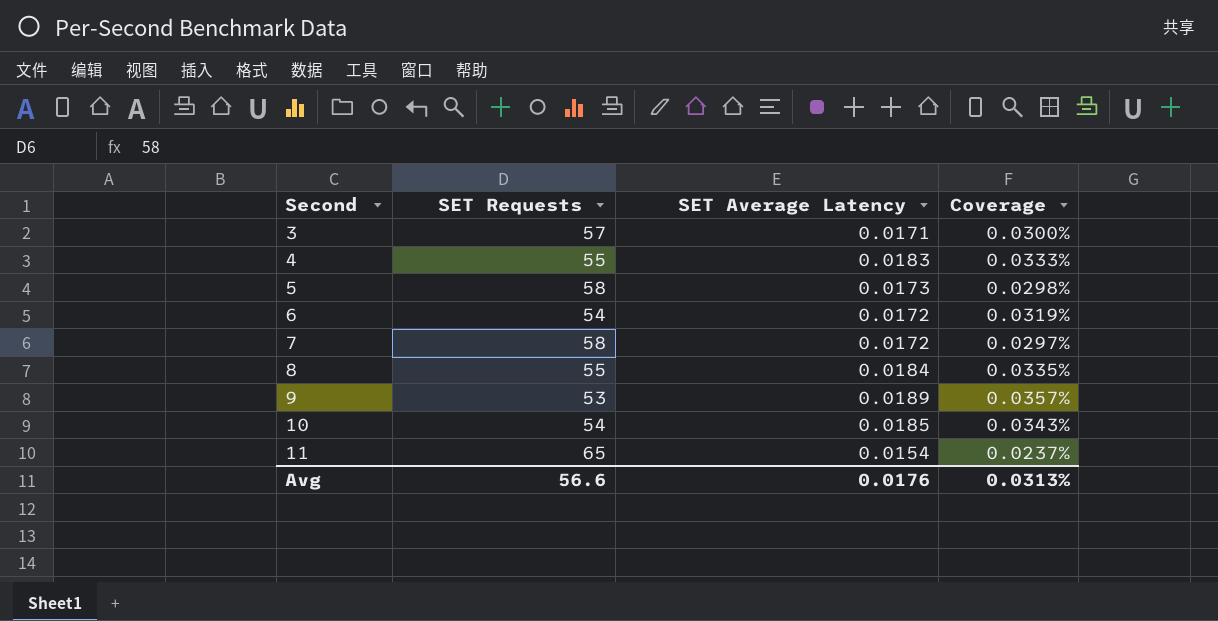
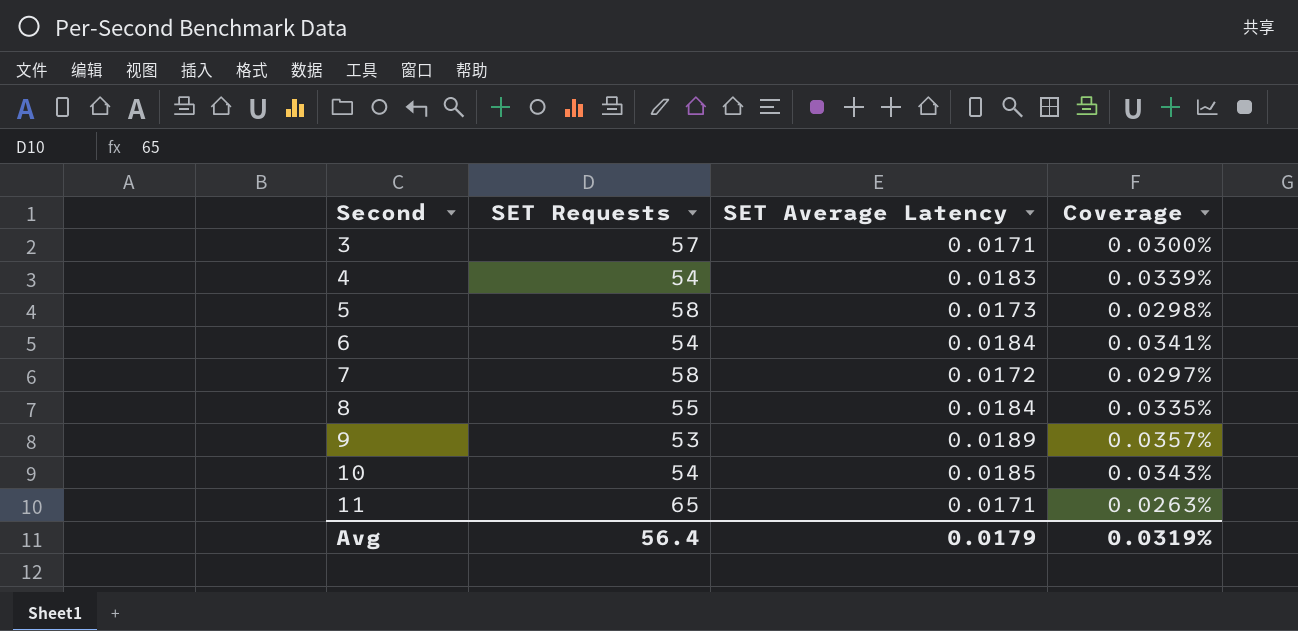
4 | SET Requests: 55 -> 54
4 | Coverage: 0.0333% -> 0.0339%
6 | SET Average Latency: 0.0172 -> 0.0184
6 | Coverage: 0.0319% -> 0.0341%
11 | SET Average Latency: 0.0154 -> 0.0171
11 | Coverage: 0.0237% -> 0.0263%
Avg | SET Requests: 56.6 -> 56.4
Avg | SET Average Latency: 0.0176 -> 0.0179
Avg | Coverage: 0.0313% -> 0.0319%

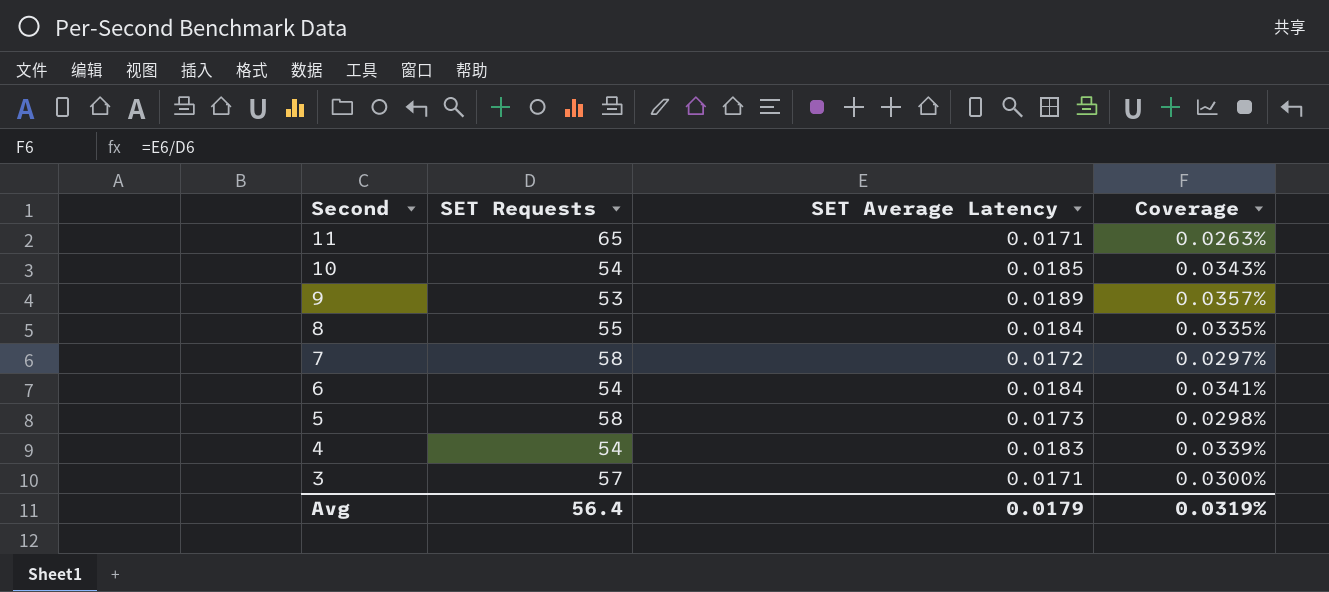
row order: Second ascending -> Second descending

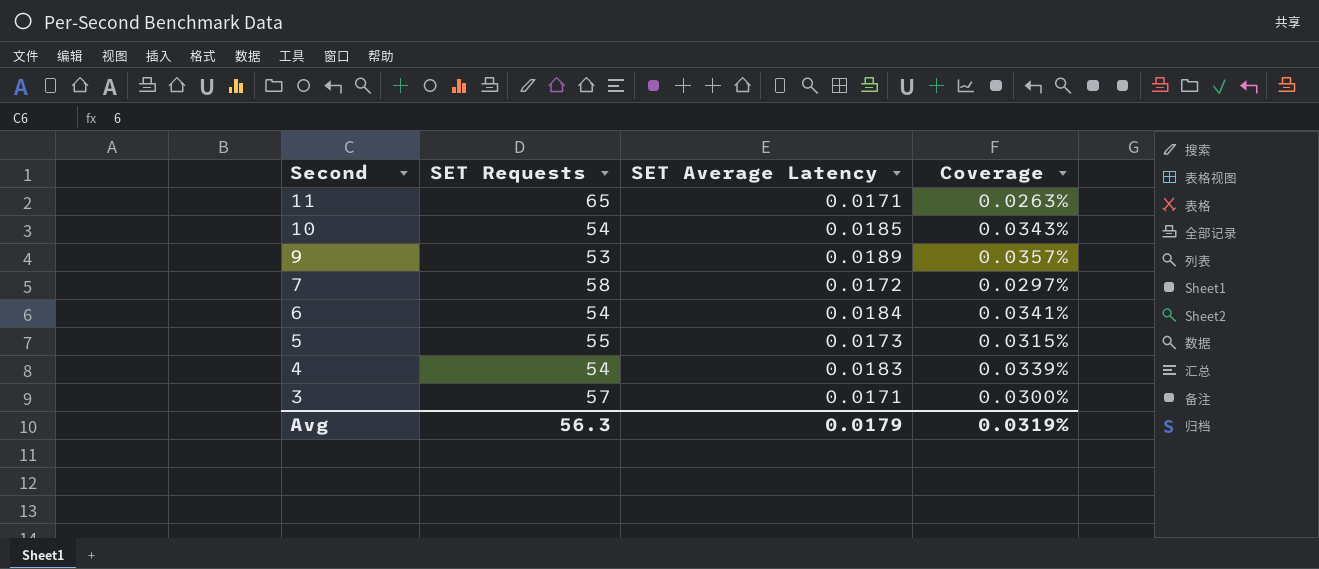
row 8: 55 | 0.0184 | 0.0335% -> none
5 | SET Requests: 58 -> 55
5 | Coverage: 0.0298% -> 0.0315%
Avg | SET Requests: 56.4 -> 56.3

